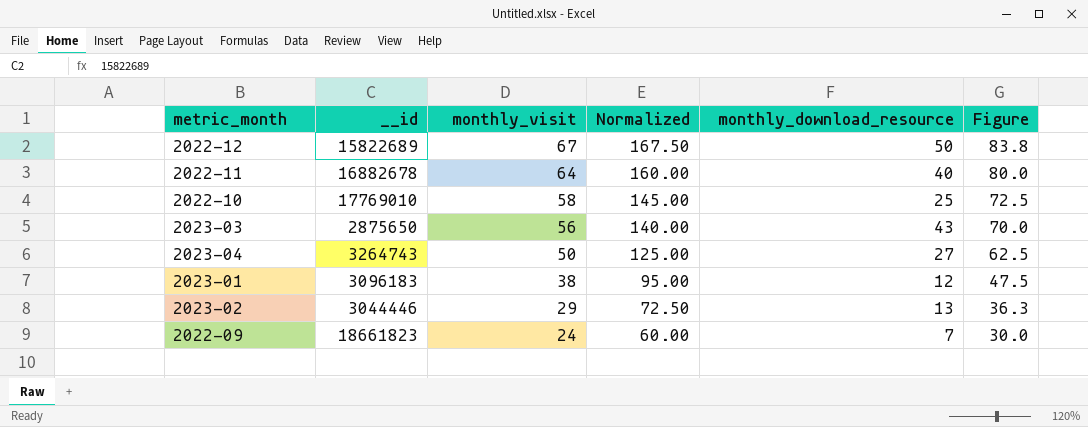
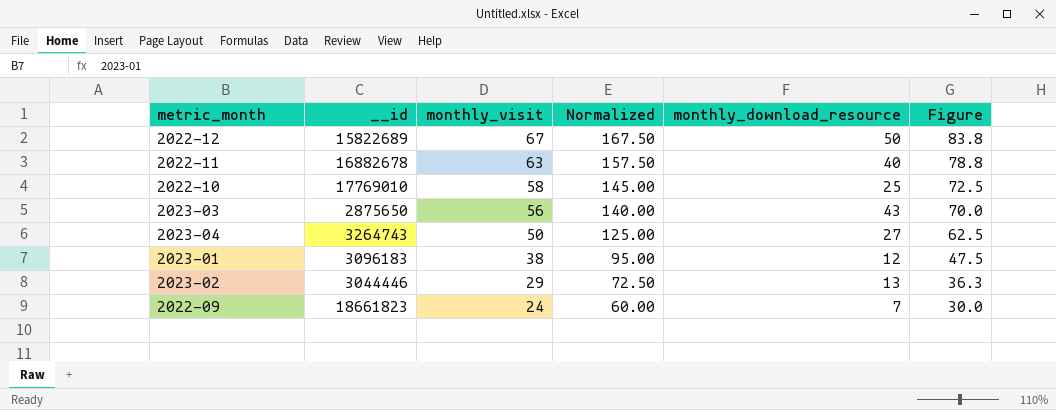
2022-11 | monthly_visit: 64 -> 63
2022-11 | Normalized: 160.00 -> 157.50
2022-11 | Figure: 80.0 -> 78.8

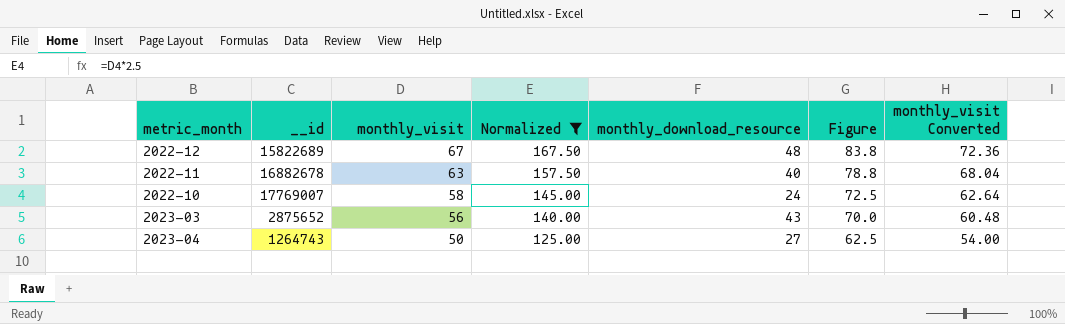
filter: none -> Normalized >= 125.00
column monthly_visit Converted | formula: none -> [monthly_visit] * 1.08
2022-12 | monthly_download_resource: 50 -> 48
2022-10 | __id: 17769010 -> 17769007
2022-10 | monthly_download_resource: 25 -> 24
2023-03 | __id: 2875650 -> 2875652
2023-04 | __id: 3264743 -> 1264743

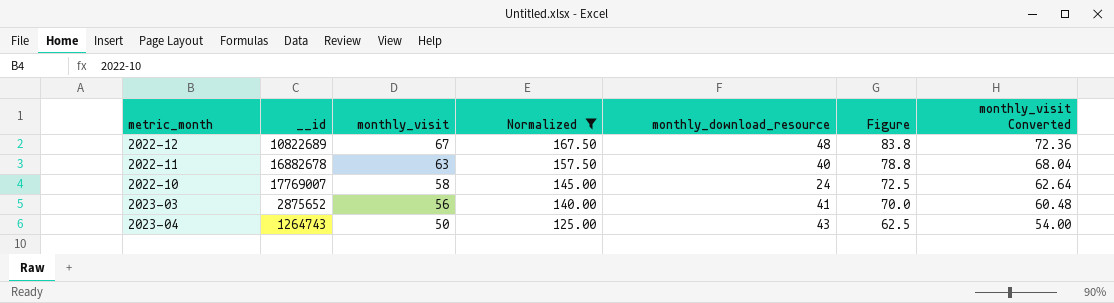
2022-12 | __id: 15822689 -> 10822689
2023-03 | monthly_download_resource: 43 -> 41
2023-04 | monthly_download_resource: 27 -> 43

